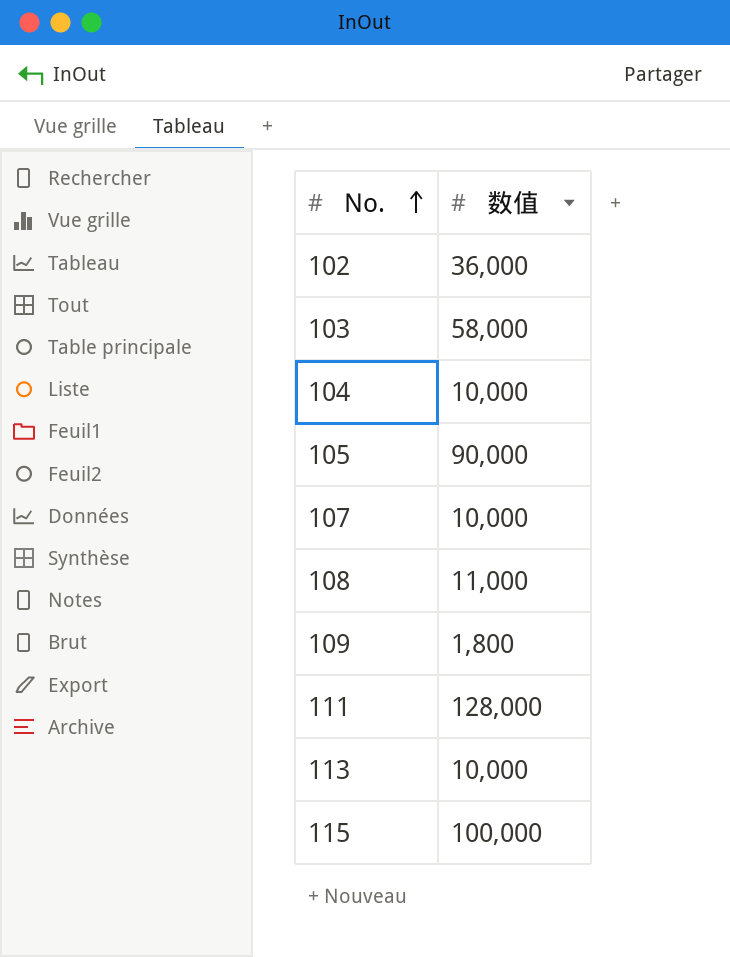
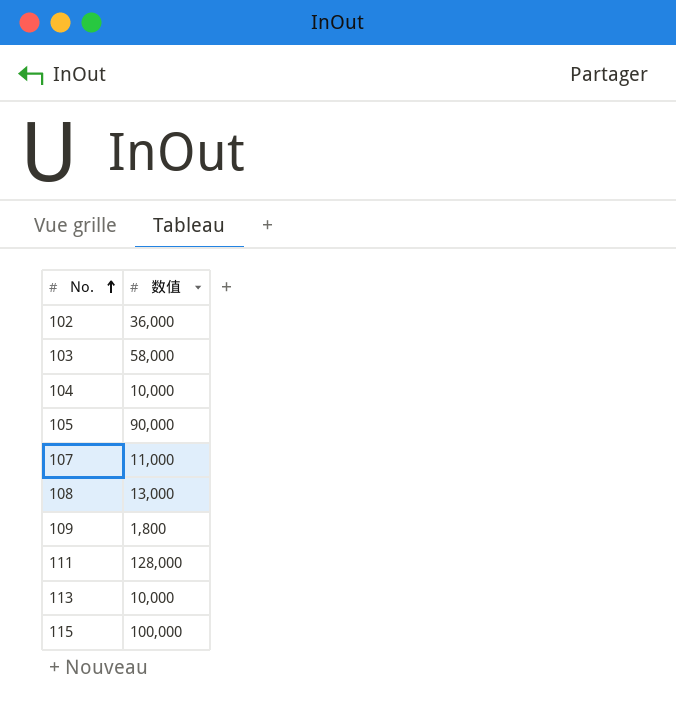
107 | 数值: 10,000 -> 11,000
108 | 数值: 11,000 -> 13,000

